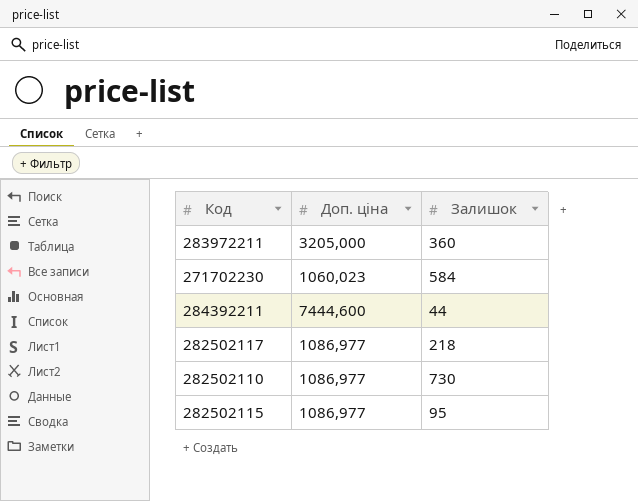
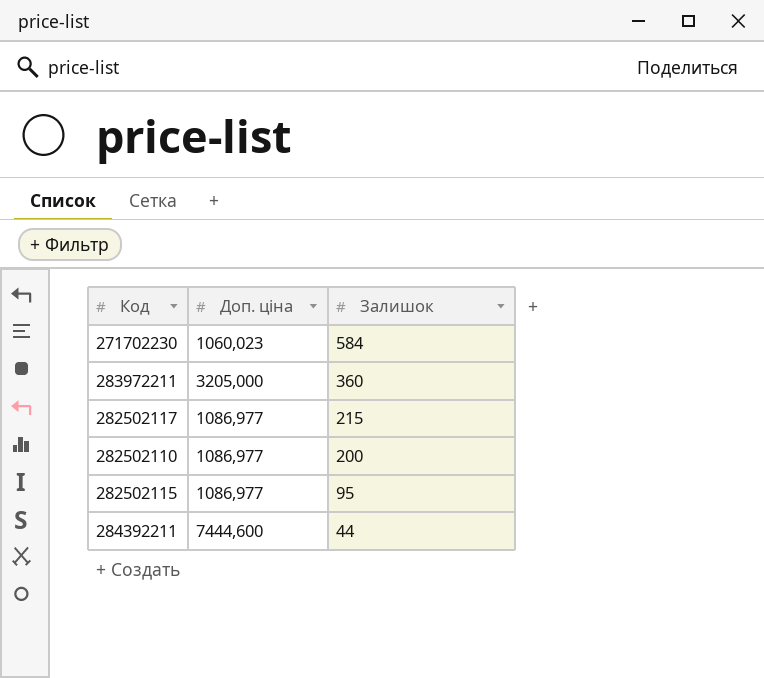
row order: none -> Залишок descending
282502117 | Залишок: 218 -> 215
282502110 | Залишок: 730 -> 200

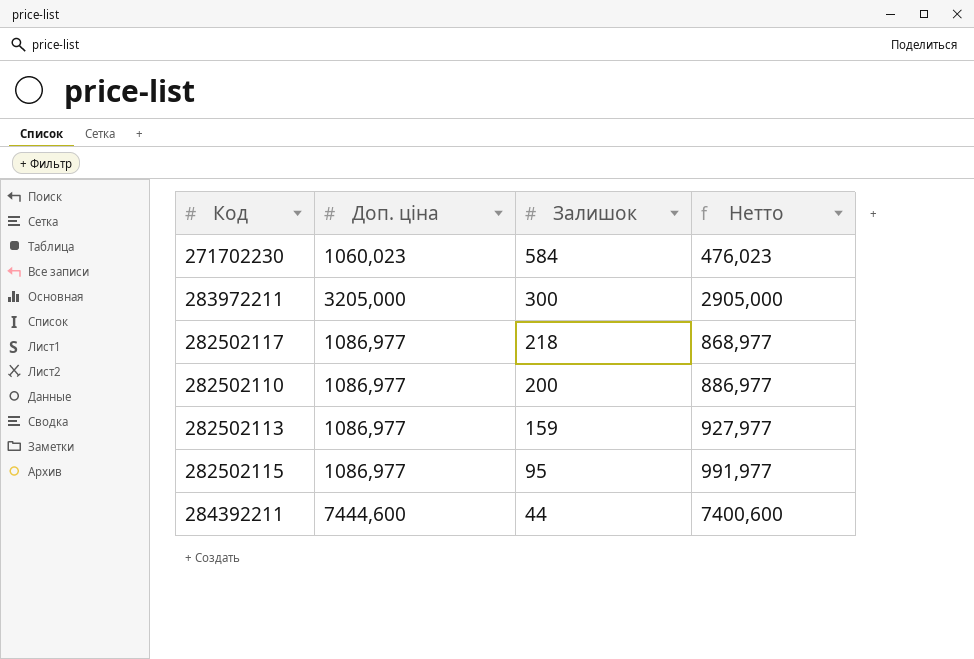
column Нетто | formula: none -> [Доп. ціна] - [Залишок]
283972211 | Залишок: 360 -> 300
282502117 | Залишок: 215 -> 218
row 282502113: none -> 1086,977 | 159 | 927,977

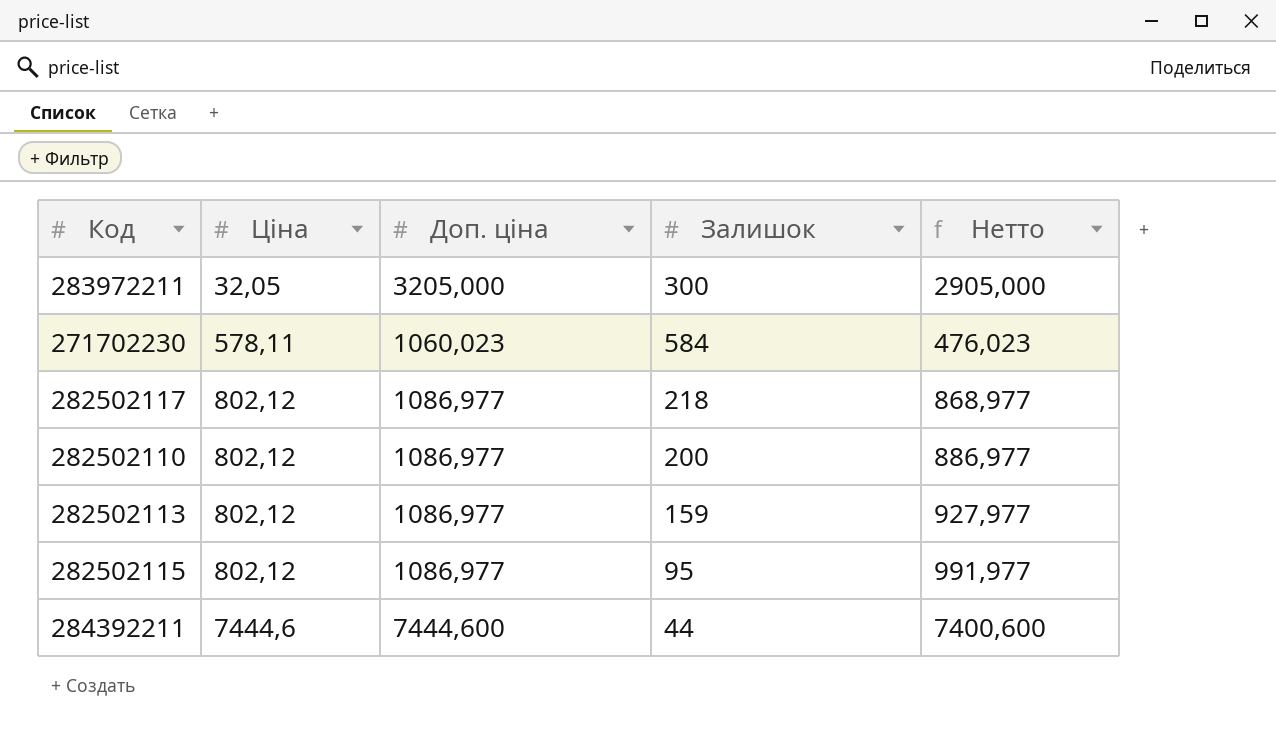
row order: Залишок descending -> Ціна ascending
column Ціна | position: none -> 2

